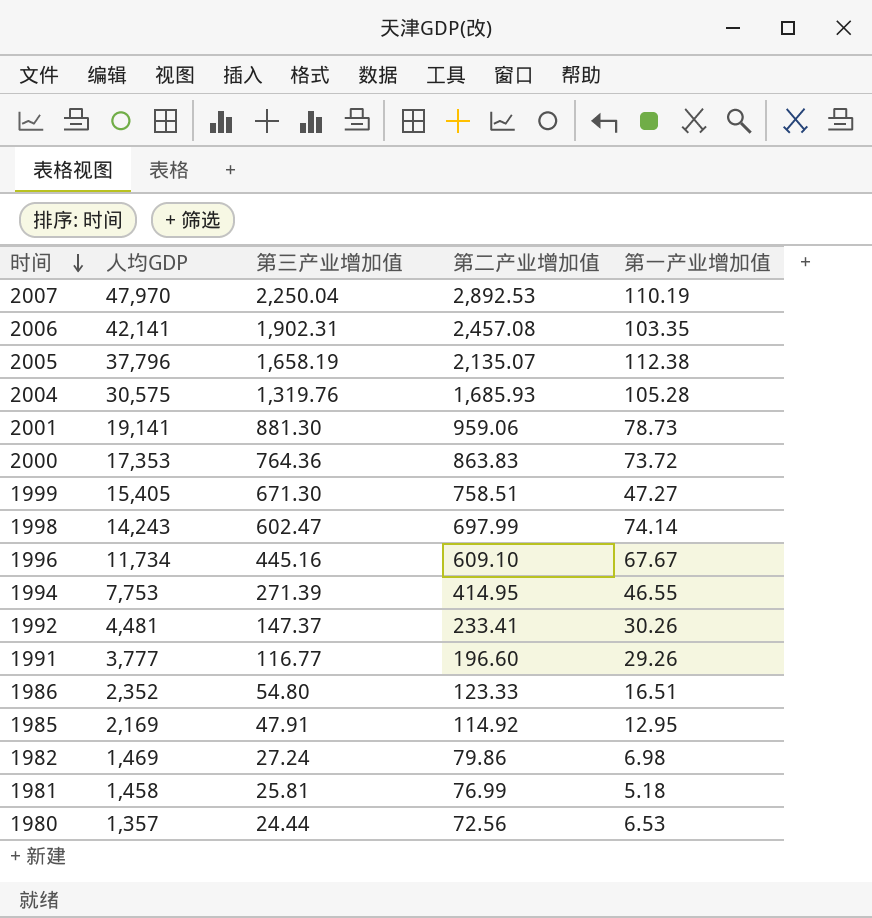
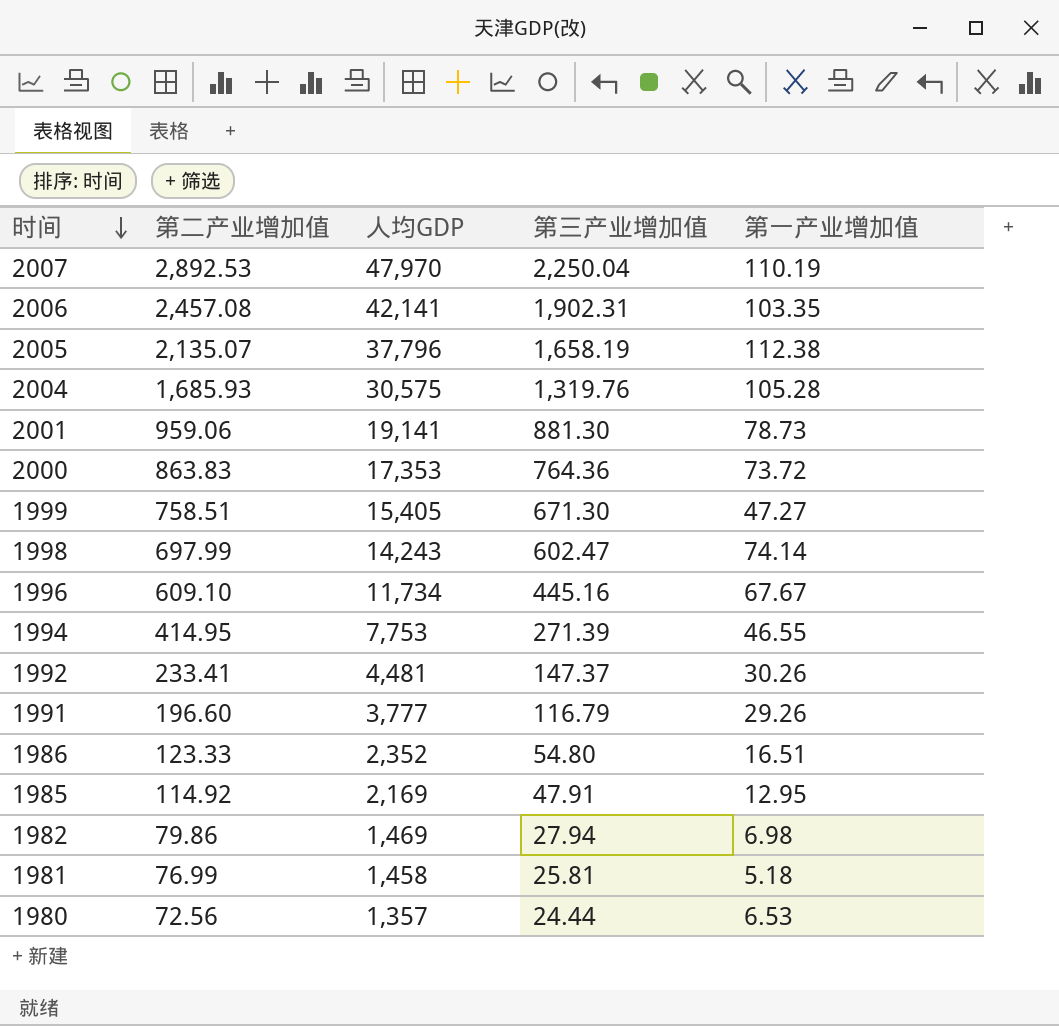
column 第二产业增加值 | position: 4 -> 2
1991 | 第三产业增加值: 116.77 -> 116.79
1982 | 第三产业增加值: 27.24 -> 27.94

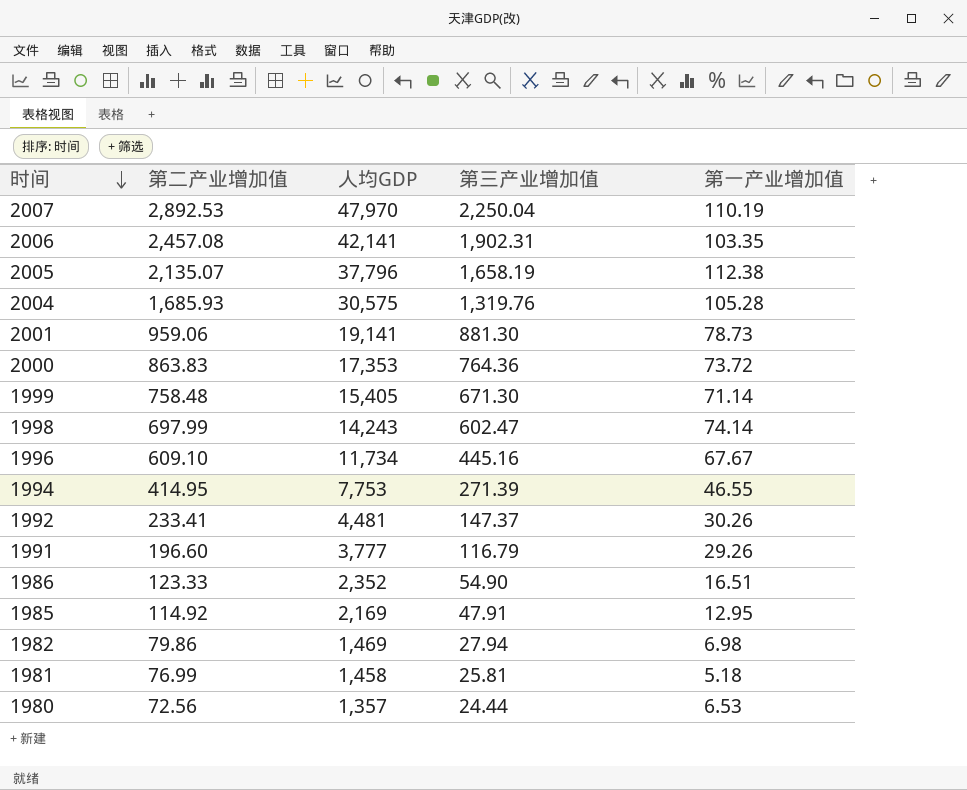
1999 | 第二产业增加值: 758.51 -> 758.48
1999 | 第一产业增加值: 47.27 -> 71.14
1986 | 第三产业增加值: 54.80 -> 54.90

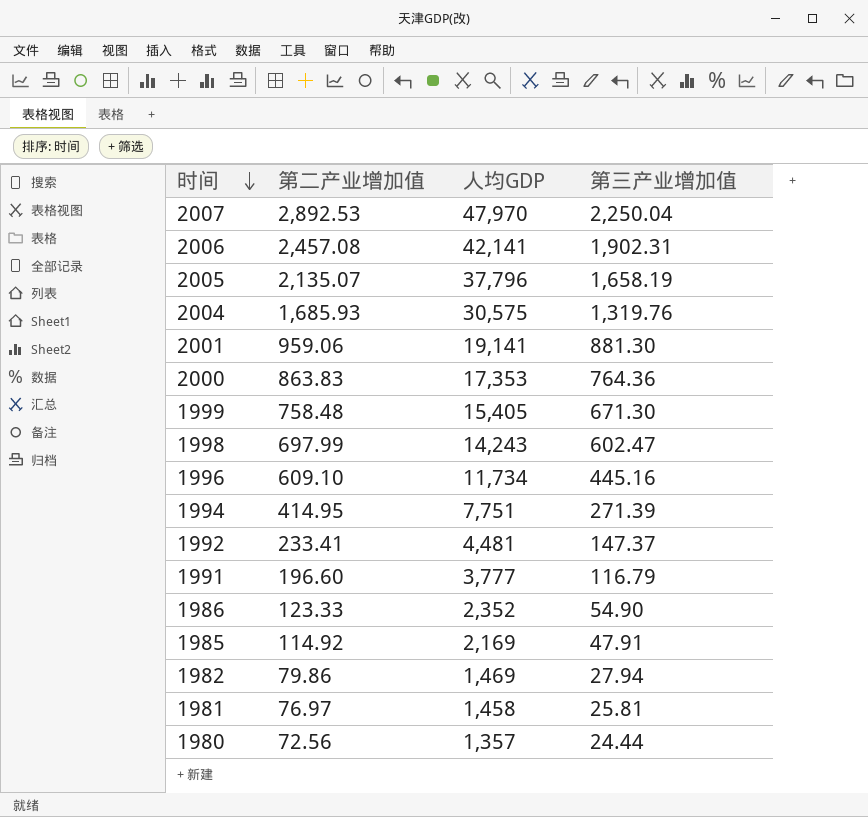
column 第一产业增加值 | position: 5 -> none
1994 | 人均GDP: 7,753 -> 7,751
1981 | 第二产业增加值: 76.99 -> 76.97

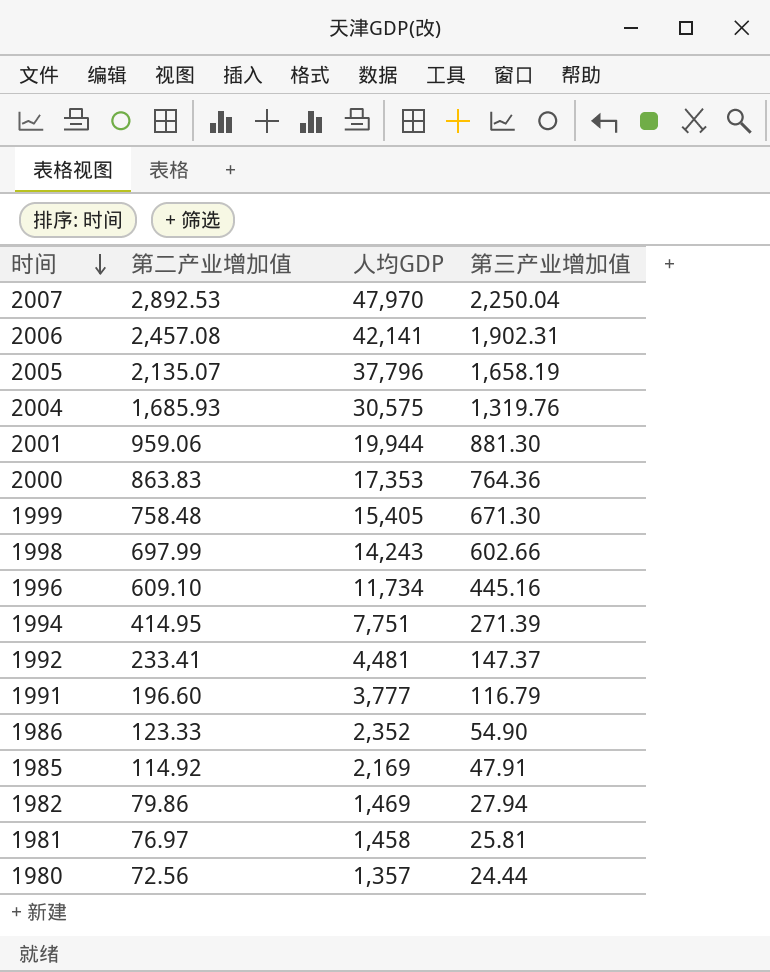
2001 | 人均GDP: 19,141 -> 19,944
1998 | 第三产业增加值: 602.47 -> 602.66

